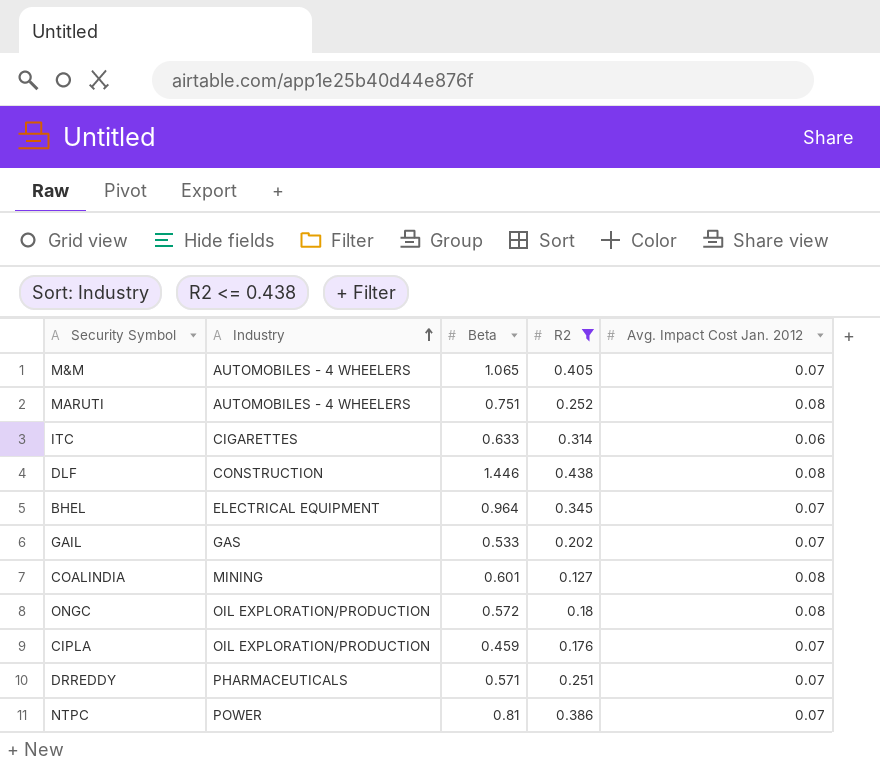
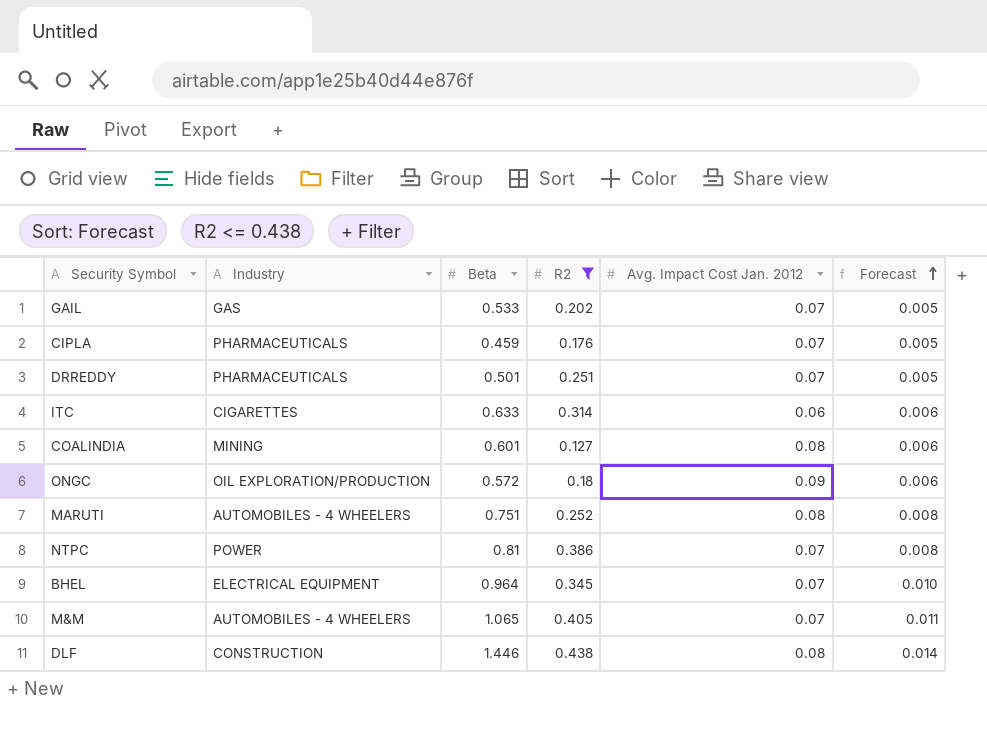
row order: Industry ascending -> Forecast ascending
column Forecast | formula: none -> [Beta] * 0.01
CIPLA | Industry: OIL EXPLORATION/PRODUCTION -> PHARMACEUTICALS
DRREDDY | Beta: 0.571 -> 0.501
ONGC | Avg. Impact Cost Jan. 2012: 0.08 -> 0.09

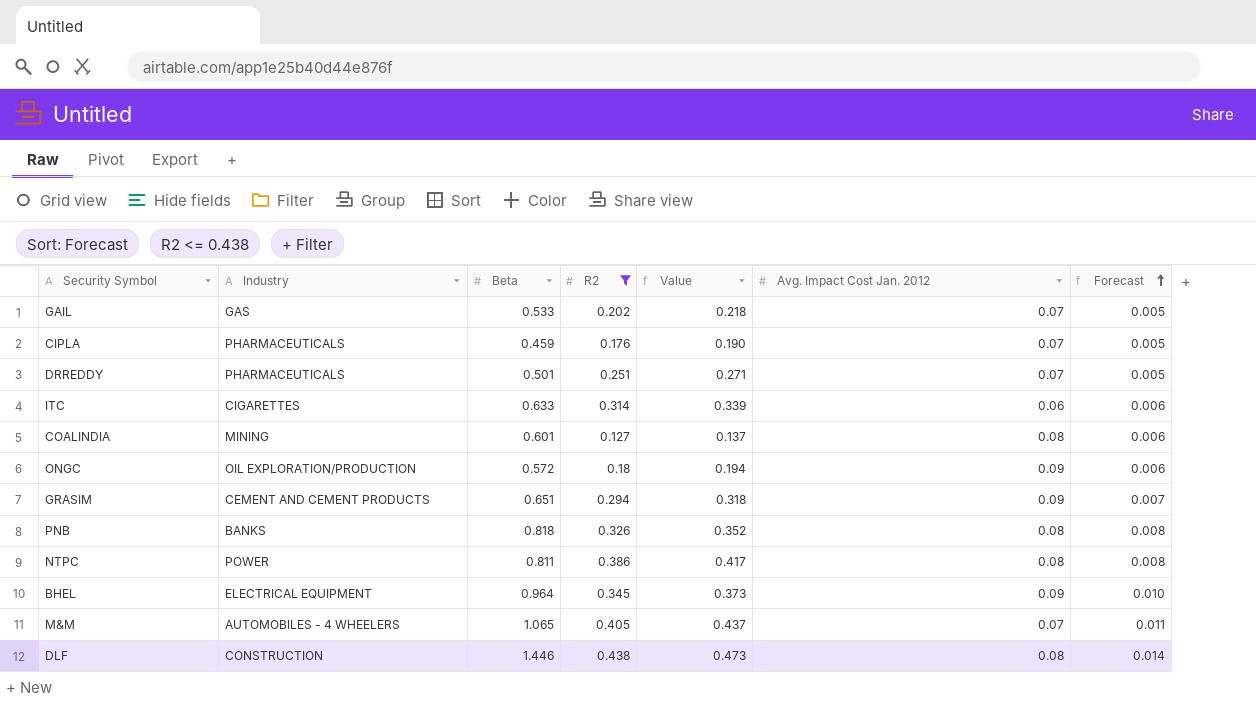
column Value | formula: none -> [R2] * 1.08
row MARUTI: AUTOMOBILES - 4 WHEELERS | 0.751 | 0.252 | 0.08 | 0.008 -> none
row GRASIM: none -> CEMENT AND CEMENT PRODUCTS | 0.651 | 0.294 | 0.318 | 0.09 | 0.007
row PNB: none -> BANKS | 0.818 | 0.326 | 0.352 | 0.08 | 0.008
NTPC | Beta: 0.81 -> 0.811
NTPC | Avg. Impact Cost Jan. 2012: 0.07 -> 0.08
BHEL | Avg. Impact Cost Jan. 2012: 0.07 -> 0.09

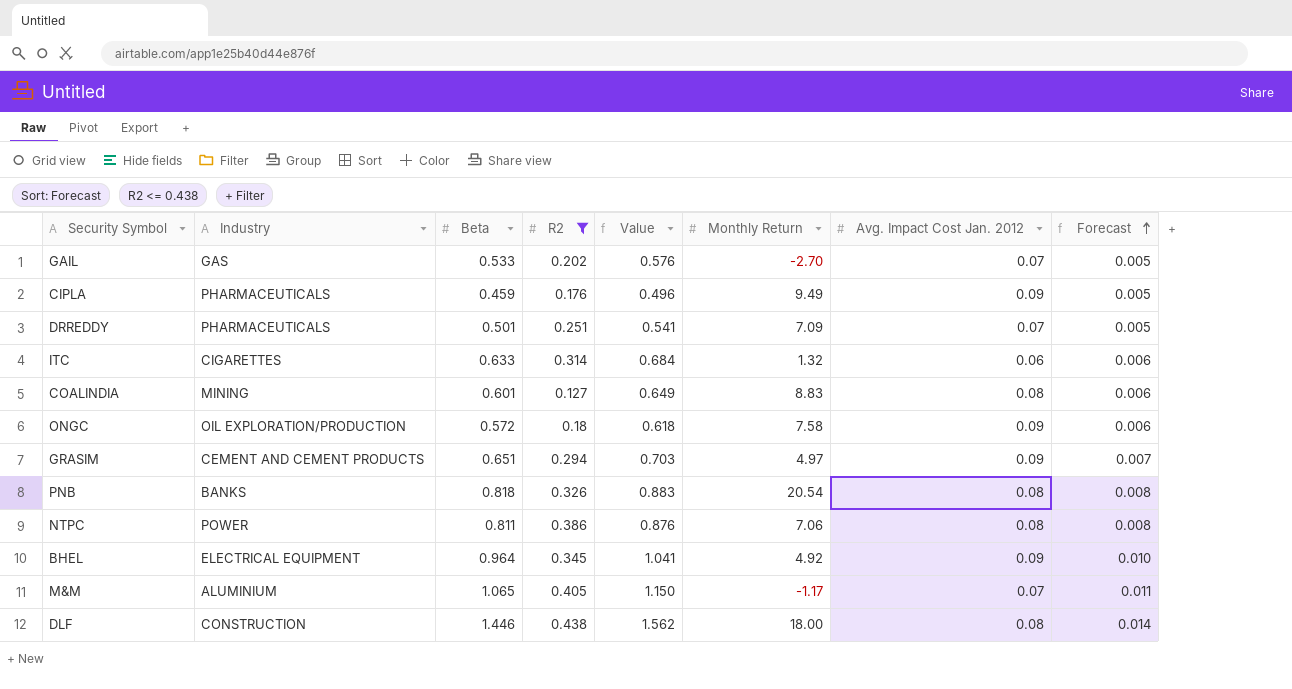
column Value | formula: [R2] * 1.08 -> [Beta] * 1.08
column Monthly Return | position: none -> 6
CIPLA | Avg. Impact Cost Jan. 2012: 0.07 -> 0.09
M&M | Industry: AUTOMOBILES - 4 WHEELERS -> ALUMINIUM

